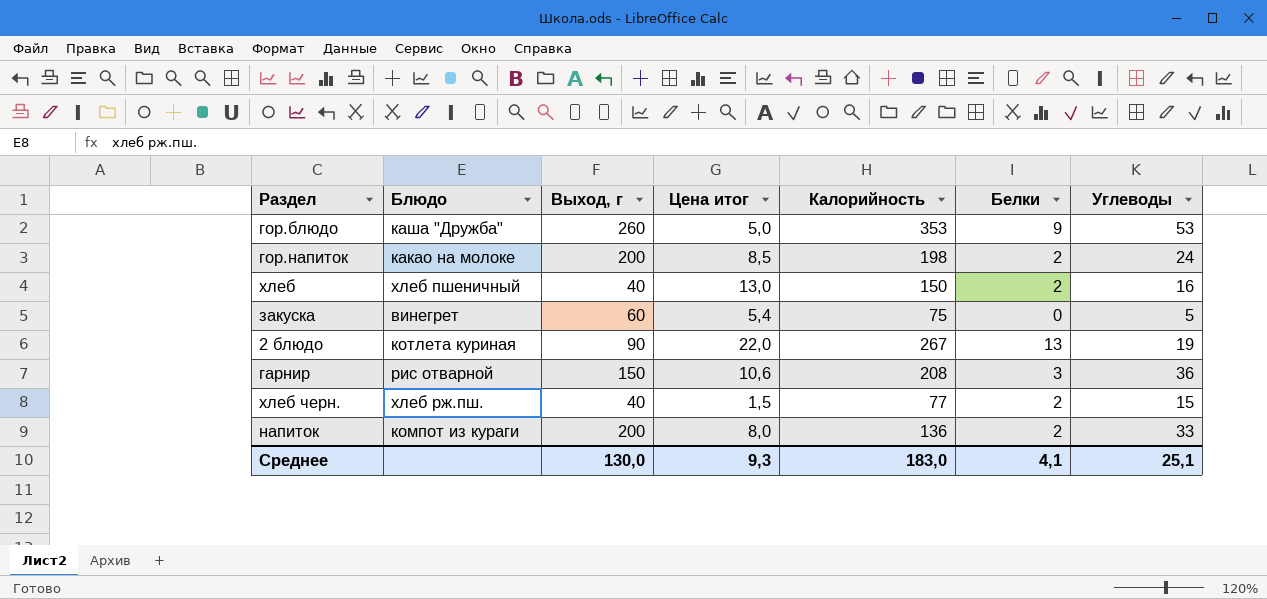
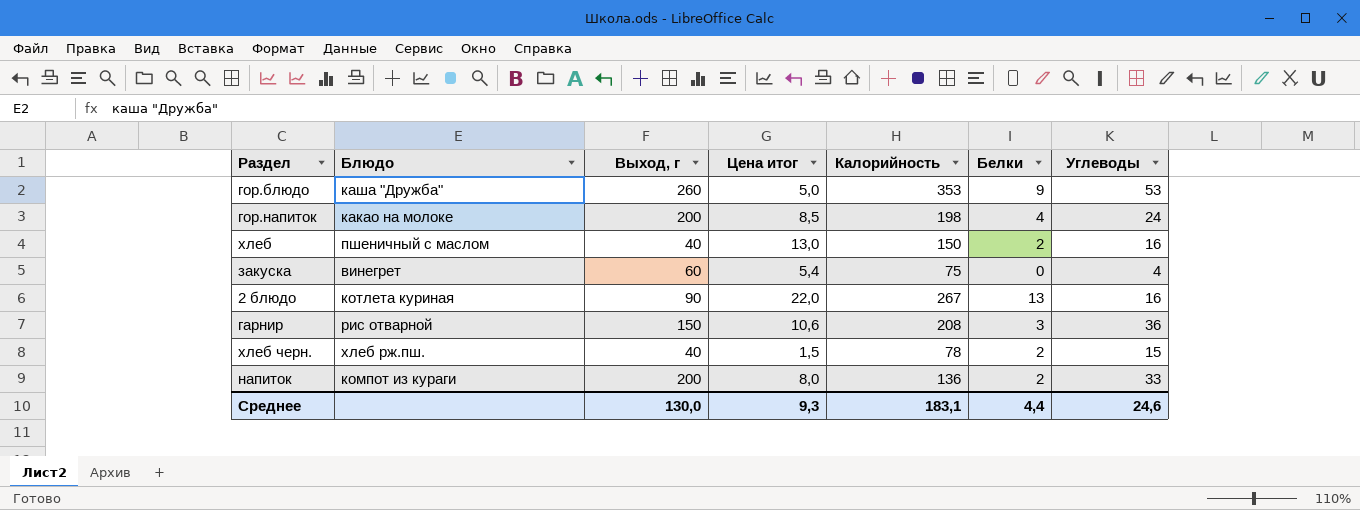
гор.напиток | Белки: 2 -> 4
хлеб | Блюдо: хлеб пшеничный -> пшеничный с маслом
закуска | Углеводы: 5 -> 4
2 блюдо | Углеводы: 19 -> 16
хлеб черн. | Калорийность: 77 -> 78
Среднее | Калорийность: 183,0 -> 183,1
Среднее | Белки: 4,1 -> 4,4
Среднее | Углеводы: 25,1 -> 24,6

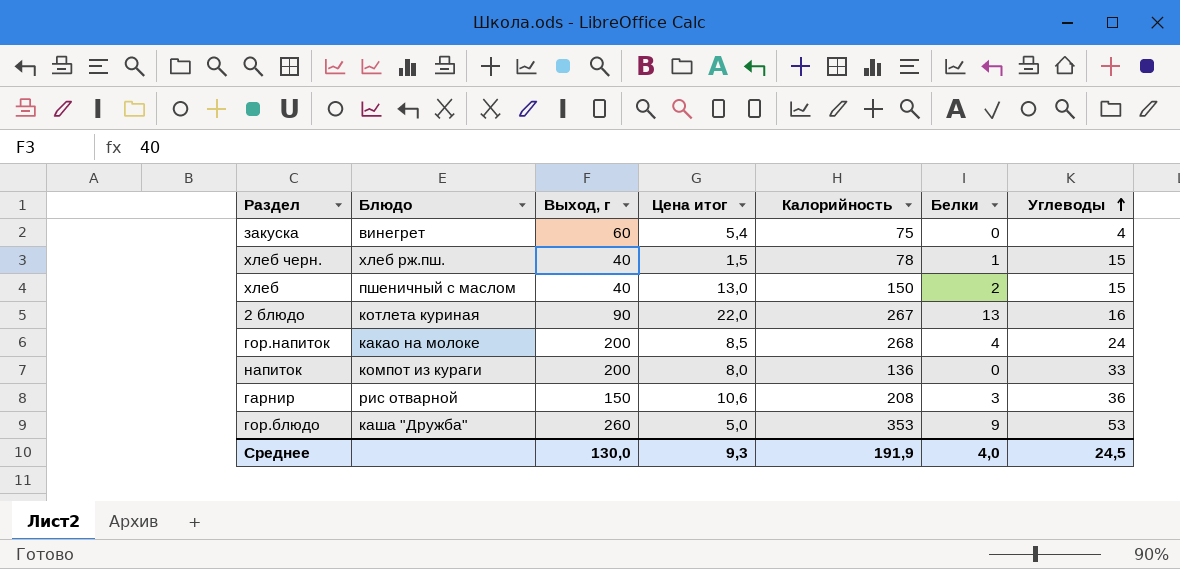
row order: none -> Углеводы ascending
хлеб черн. | Белки: 2 -> 1
хлеб | Углеводы: 16 -> 15
гор.напиток | Калорийность: 198 -> 268
напиток | Белки: 2 -> 0
Среднее | Калорийность: 183,1 -> 191,9
Среднее | Белки: 4,4 -> 4,0
Среднее | Углеводы: 24,6 -> 24,5

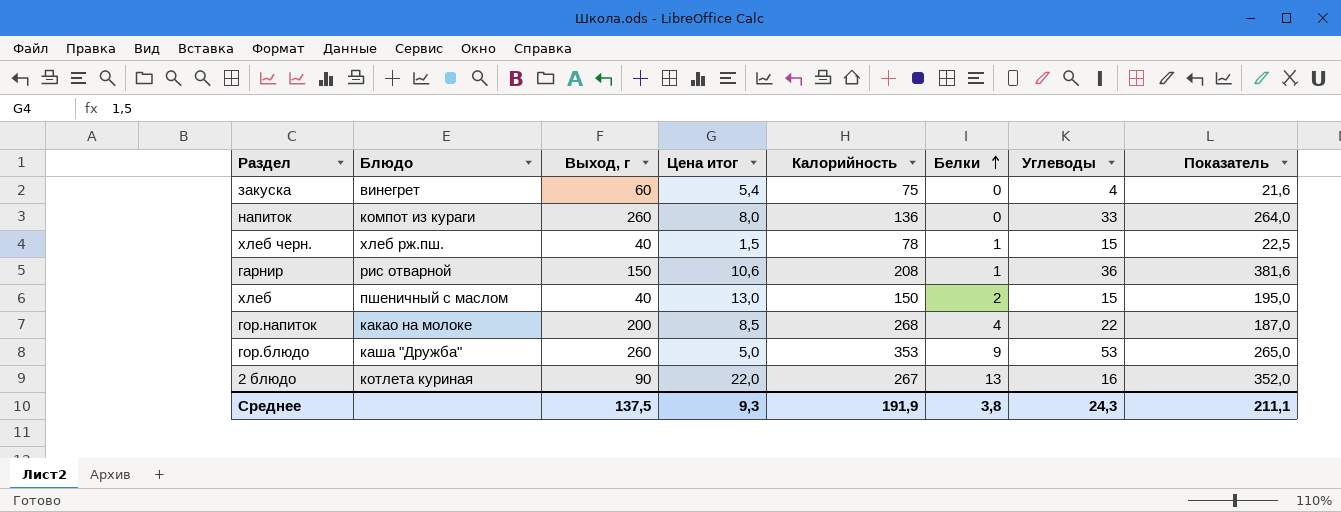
row order: Углеводы ascending -> Белки ascending
column Показатель | formula: none -> [Цена итог] * [Углеводы]
напиток | Выход, г: 200 -> 260
гарнир | Белки: 3 -> 1
гор.напиток | Углеводы: 24 -> 22
Среднее | Выход, г: 130,0 -> 137,5
Среднее | Белки: 4,0 -> 3,8
Среднее | Углеводы: 24,5 -> 24,3

